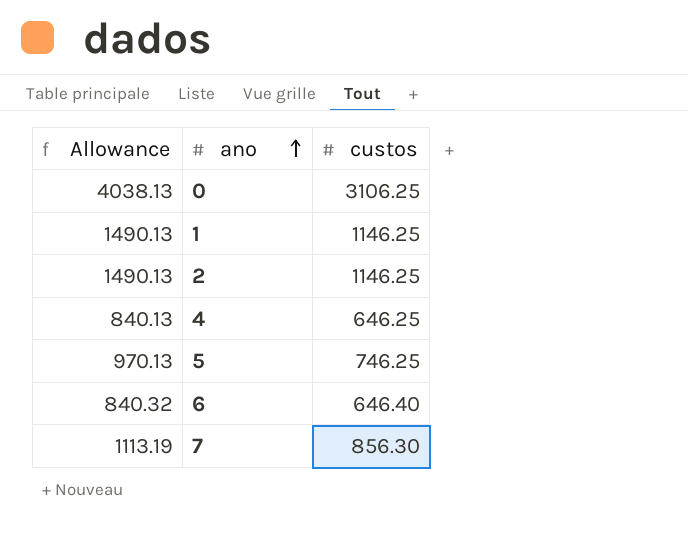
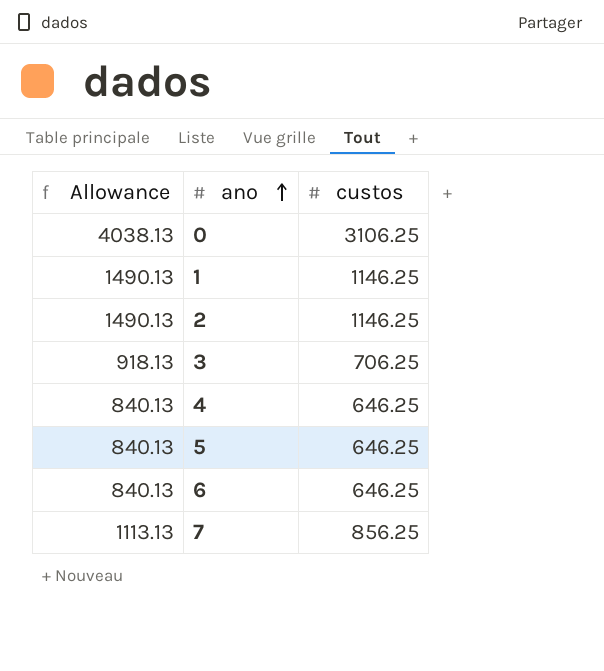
row 3: none -> 918.13 | 706.25
5 | Allowance: 970.13 -> 840.13
5 | custos: 746.25 -> 646.25
6 | Allowance: 840.32 -> 840.13
6 | custos: 646.40 -> 646.25
7 | Allowance: 1113.19 -> 1113.13
7 | custos: 856.30 -> 856.25

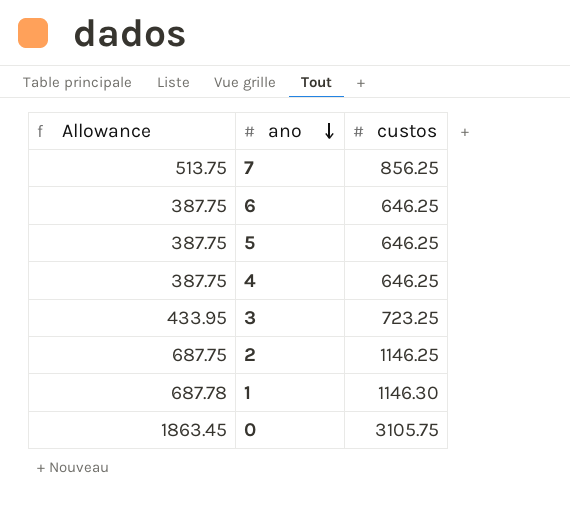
row order: ano ascending -> ano descending
column Allowance | formula: [custos] * 1.3 -> [custos] * 0.6
3 | custos: 706.25 -> 723.25
1 | custos: 1146.25 -> 1146.30
0 | custos: 3106.25 -> 3105.75

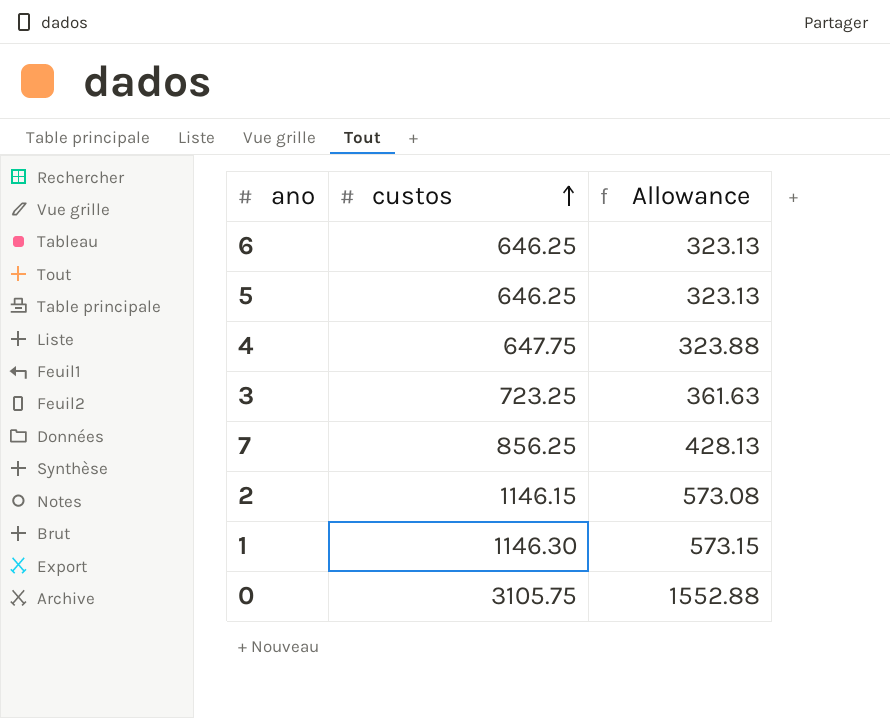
row order: ano descending -> custos ascending
column Allowance | formula: [custos] * 0.6 -> [custos] * 0.5
column Allowance | position: 1 -> 3
4 | custos: 646.25 -> 647.75
2 | custos: 1146.25 -> 1146.15

